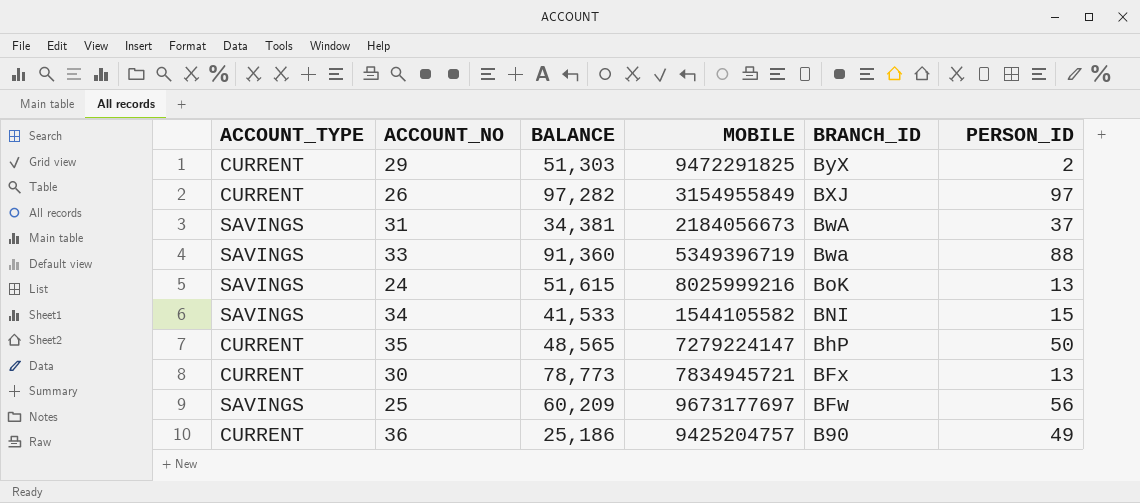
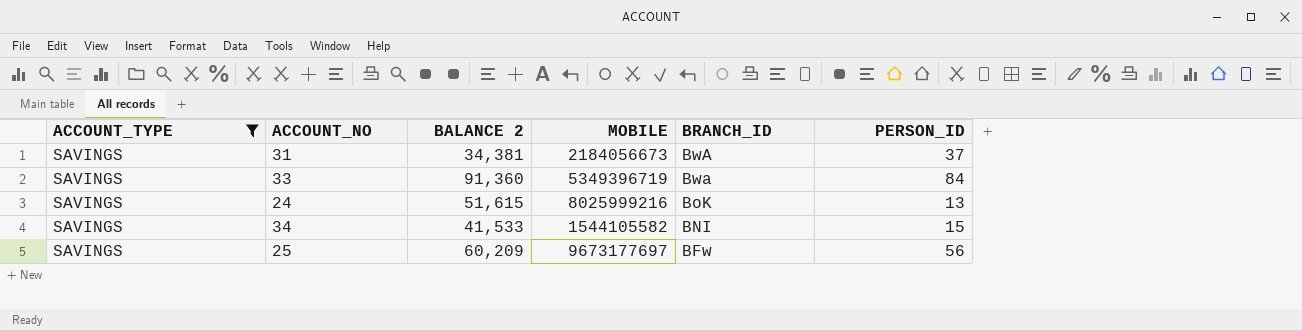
filter: none -> ACCOUNT_TYPE = SAVINGS
column name: BALANCE -> BALANCE 2
33 | PERSON_ID: 88 -> 84

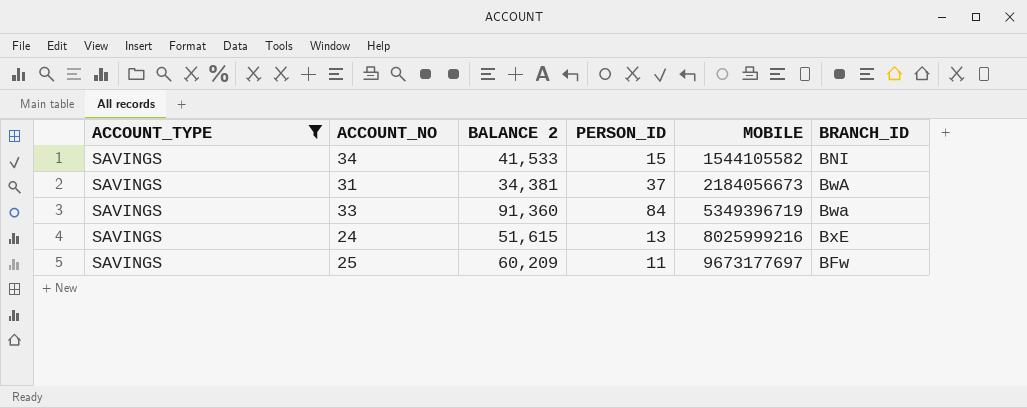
row order: BRANCH_ID descending -> MOBILE ascending
column PERSON_ID | position: 6 -> 4
24 | BRANCH_ID: BoK -> BxE
25 | PERSON_ID: 56 -> 11

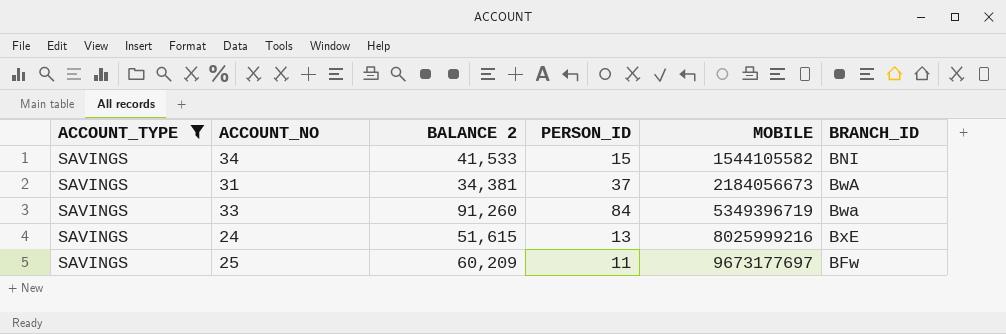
33 | BALANCE 2: 91,360 -> 91,260

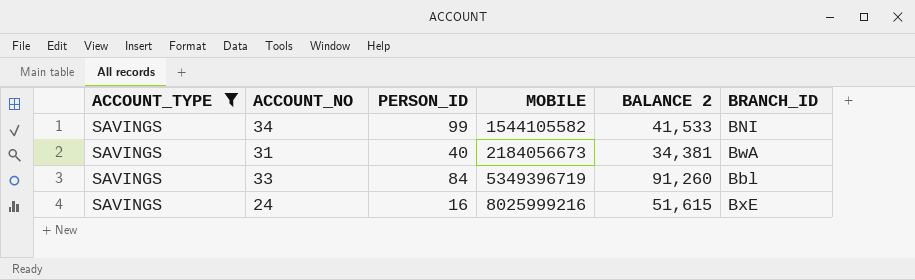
column BALANCE 2 | position: 3 -> 5
row 25: SAVINGS | 60,209 | 11 | 9673177697 | BFw -> none
34 | PERSON_ID: 15 -> 99
31 | PERSON_ID: 37 -> 40
33 | BRANCH_ID: Bwa -> Bbl
24 | PERSON_ID: 13 -> 16

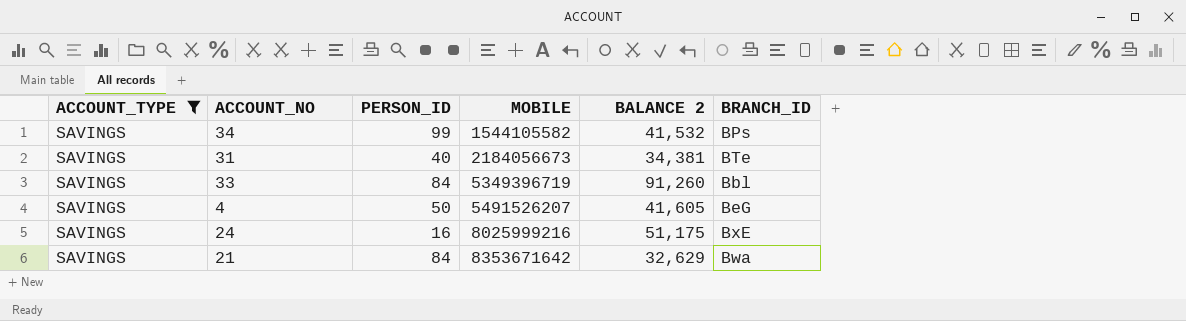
34 | BALANCE 2: 41,533 -> 41,532
34 | BRANCH_ID: BNI -> BPs
31 | BRANCH_ID: BwA -> BTe
row 4: none -> SAVINGS | 50 | 5491526207 | 41,605 | BeG
24 | BALANCE 2: 51,615 -> 51,175
row 21: none -> SAVINGS | 84 | 8353671642 | 32,629 | Bwa

